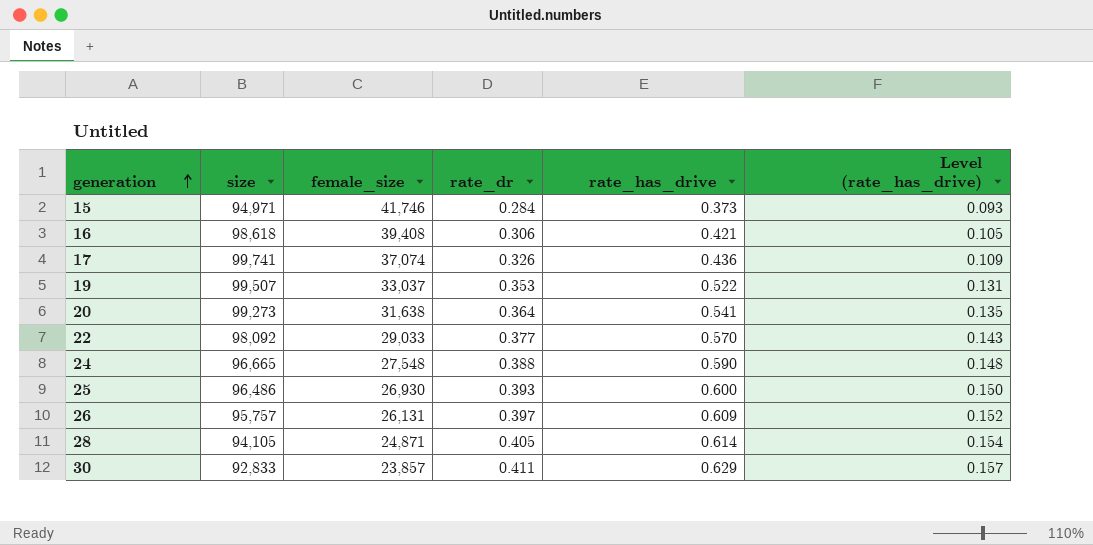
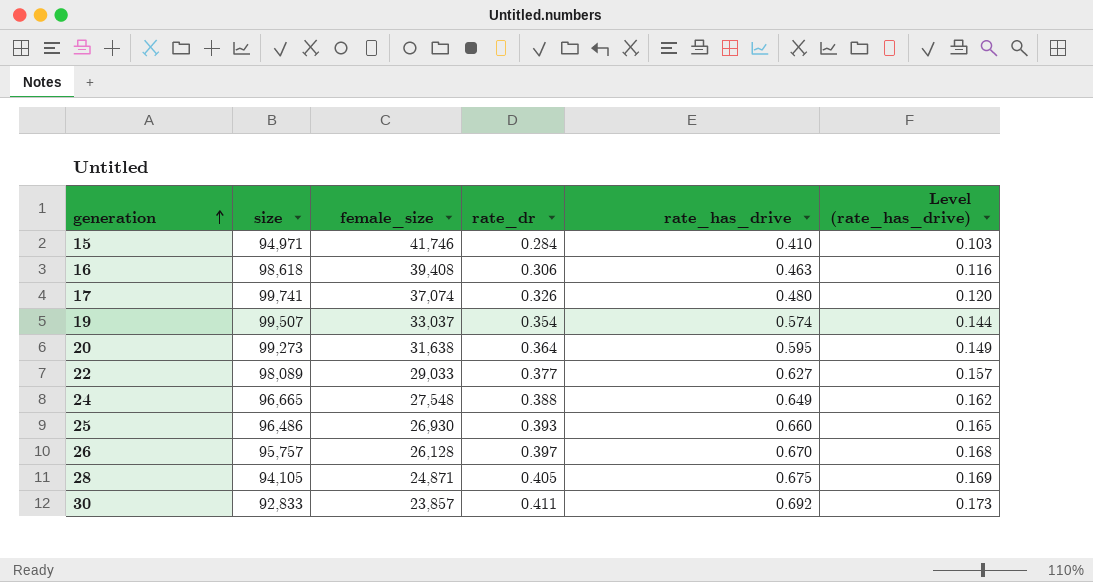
15 | rate_has_drive: 0.373 -> 0.410
15 | Level (rate_has_drive): 0.093 -> 0.103
16 | rate_has_drive: 0.421 -> 0.463
16 | Level (rate_has_drive): 0.105 -> 0.116
17 | rate_has_drive: 0.436 -> 0.480
17 | Level (rate_has_drive): 0.109 -> 0.120
19 | rate_dr: 0.353 -> 0.354
19 | rate_has_drive: 0.522 -> 0.574
19 | Level (rate_has_drive): 0.131 -> 0.144
20 | rate_has_drive: 0.541 -> 0.595
20 | Level (rate_has_drive): 0.135 -> 0.149
22 | size: 98,092 -> 98,089
22 | rate_has_drive: 0.570 -> 0.627
22 | Level (rate_has_drive): 0.143 -> 0.157
24 | rate_has_drive: 0.590 -> 0.649
24 | Level (rate_has_drive): 0.148 -> 0.162
25 | rate_has_drive: 0.600 -> 0.660
25 | Level (rate_has_drive): 0.150 -> 0.165
26 | female_size: 26,131 -> 26,128
26 | rate_has_drive: 0.609 -> 0.670
26 | Level (rate_has_drive): 0.152 -> 0.168
28 | rate_has_drive: 0.614 -> 0.675
28 | Level (rate_has_drive): 0.154 -> 0.169
30 | rate_has_drive: 0.629 -> 0.692
30 | Level (rate_has_drive): 0.157 -> 0.173

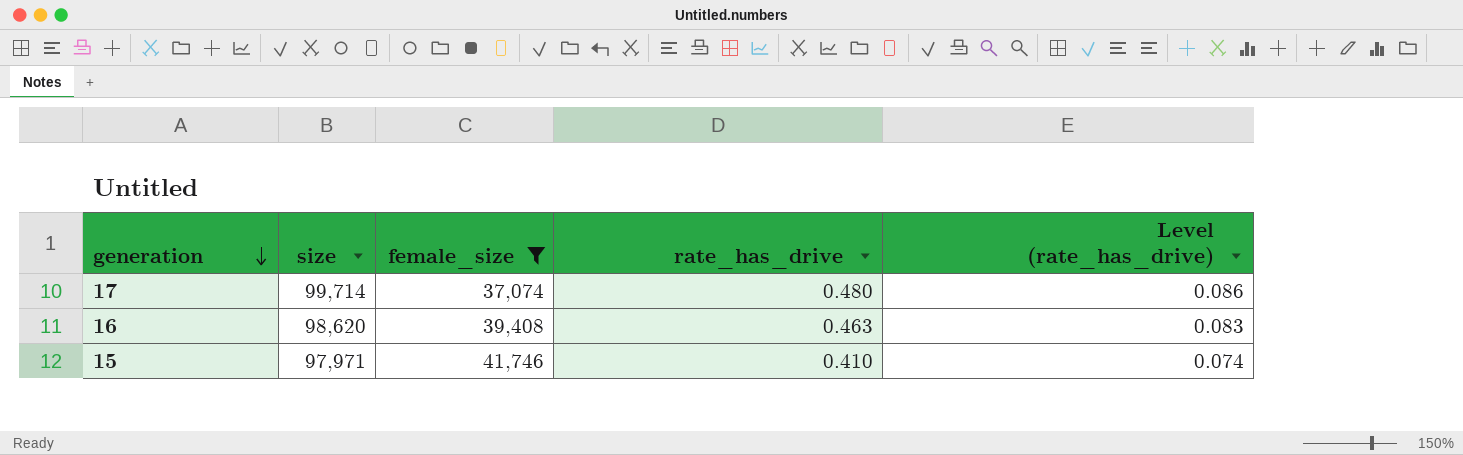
filter: none -> female_size >= 37,074
row order: generation ascending -> generation descending
column rate_dr | position: 4 -> none
column Level (rate_has_drive) | formula: [rate_has_drive] * 0.25 -> [rate_has_drive] * 0.18
17 | size: 99,741 -> 99,714
16 | size: 98,618 -> 98,620
15 | size: 94,971 -> 97,971

